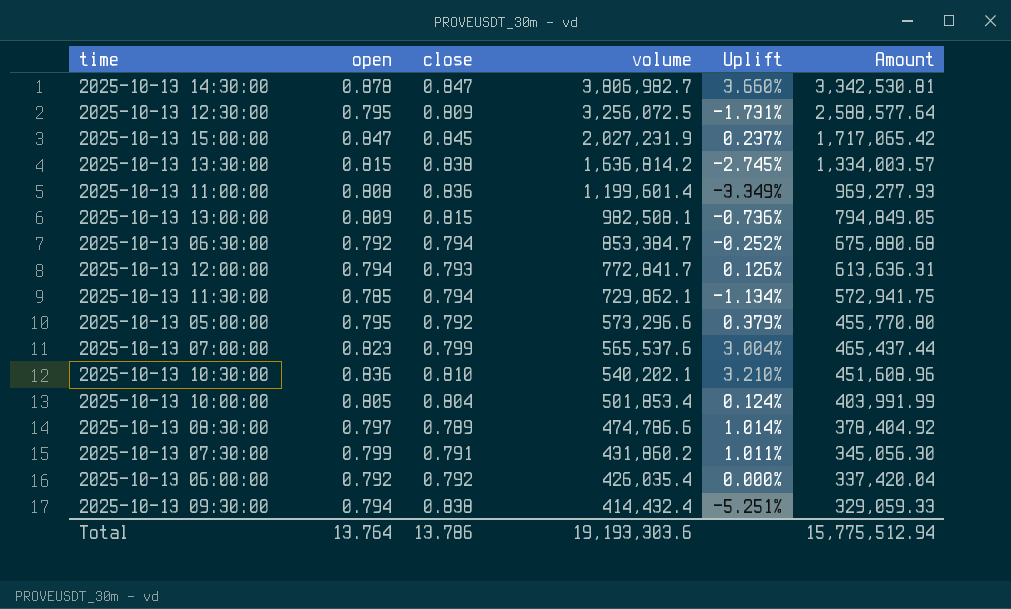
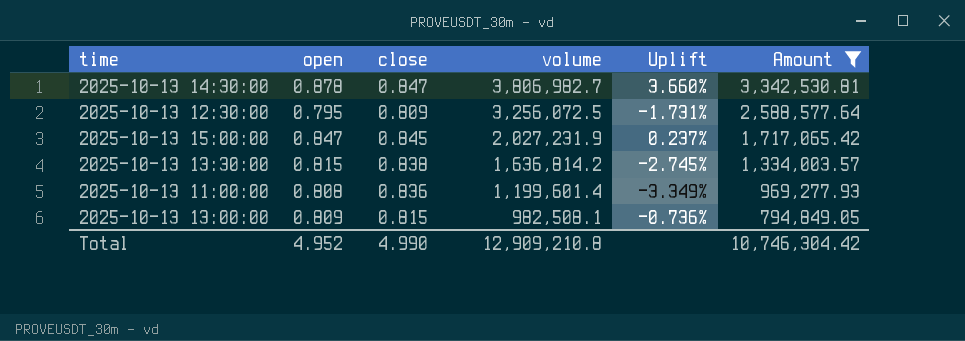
filter: none -> Amount >= 794,849.05
Total | open: 13.764 -> 4.952
Total | close: 13.786 -> 4.990
Total | volume: 19,193,303.6 -> 12,909,210.8
Total | Amount: 15,775,512.94 -> 10,746,304.42

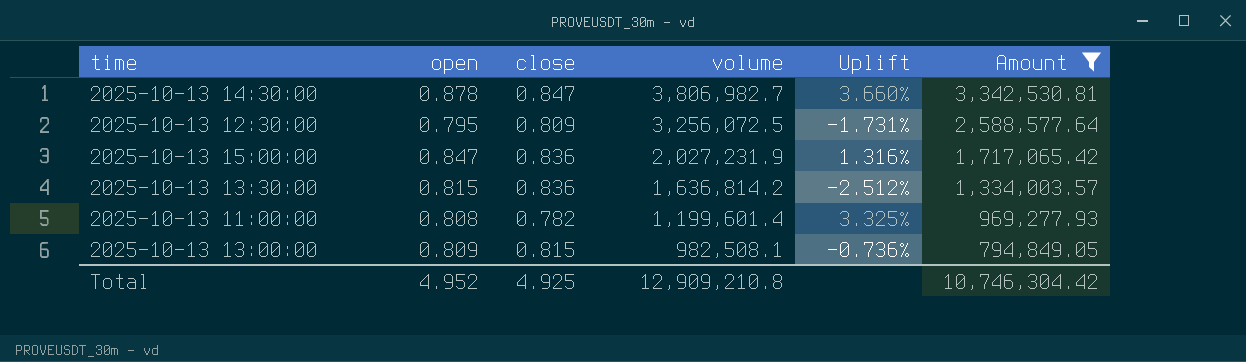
2025-10-13 15:00:00 | close: 0.845 -> 0.836
2025-10-13 15:00:00 | Uplift: 0.237% -> 1.316%
2025-10-13 13:30:00 | close: 0.838 -> 0.836
2025-10-13 13:30:00 | Uplift: -2.745% -> -2.512%
2025-10-13 11:00:00 | close: 0.836 -> 0.782
2025-10-13 11:00:00 | Uplift: -3.349% -> 3.325%
Total | close: 4.990 -> 4.925

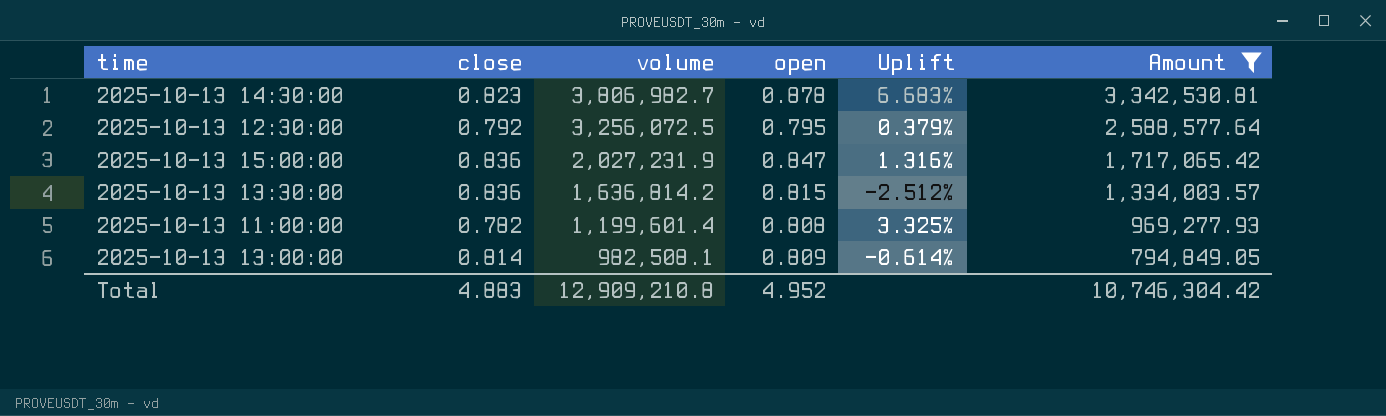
column open | position: 2 -> 4
2025-10-13 14:30:00 | close: 0.847 -> 0.823
2025-10-13 14:30:00 | Uplift: 3.660% -> 6.683%
2025-10-13 12:30:00 | close: 0.809 -> 0.792
2025-10-13 12:30:00 | Uplift: -1.731% -> 0.379%
2025-10-13 13:00:00 | close: 0.815 -> 0.814
2025-10-13 13:00:00 | Uplift: -0.736% -> -0.614%
Total | close: 4.925 -> 4.883

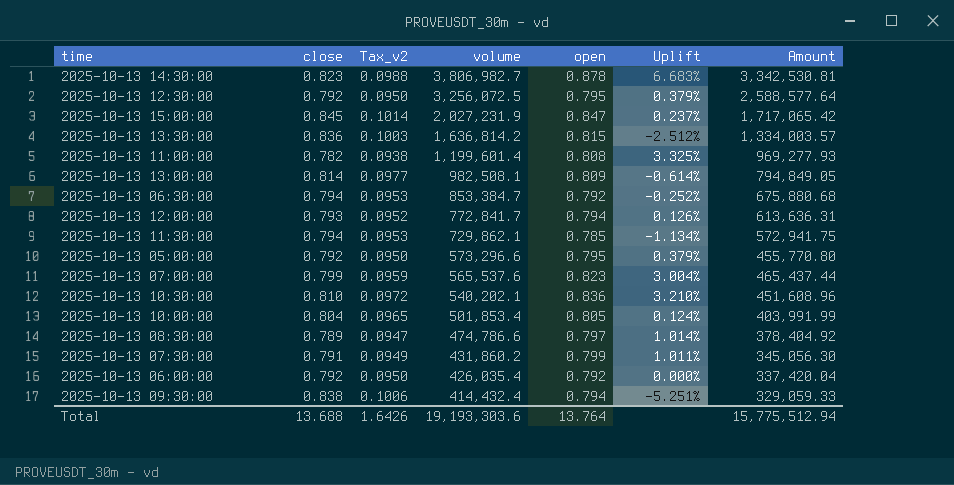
filter: Amount >= 794,849.05 -> none
column Tax_v2 | formula: none -> [close] * 0.12
2025-10-13 15:00:00 | close: 0.836 -> 0.845
2025-10-13 15:00:00 | Uplift: 1.316% -> 0.237%
Total | close: 4.883 -> 13.688
Total | volume: 12,909,210.8 -> 19,193,303.6
Total | open: 4.952 -> 13.764
Total | Amount: 10,746,304.42 -> 15,775,512.94

